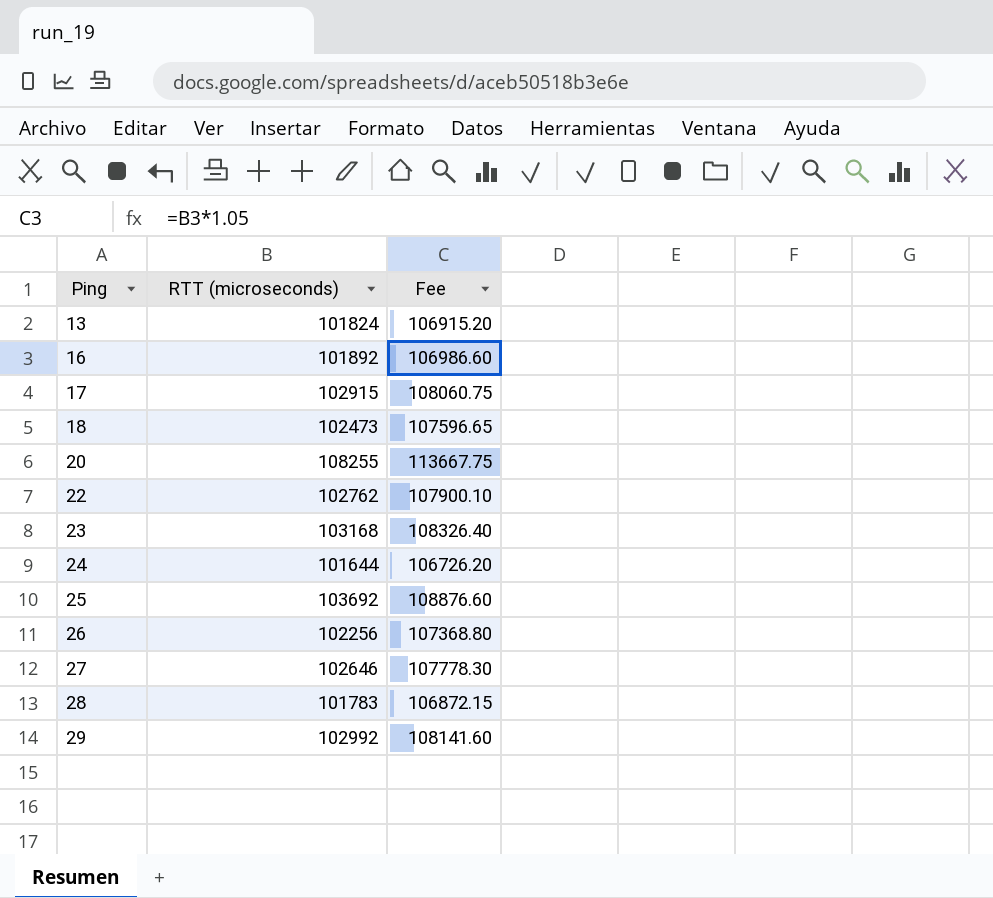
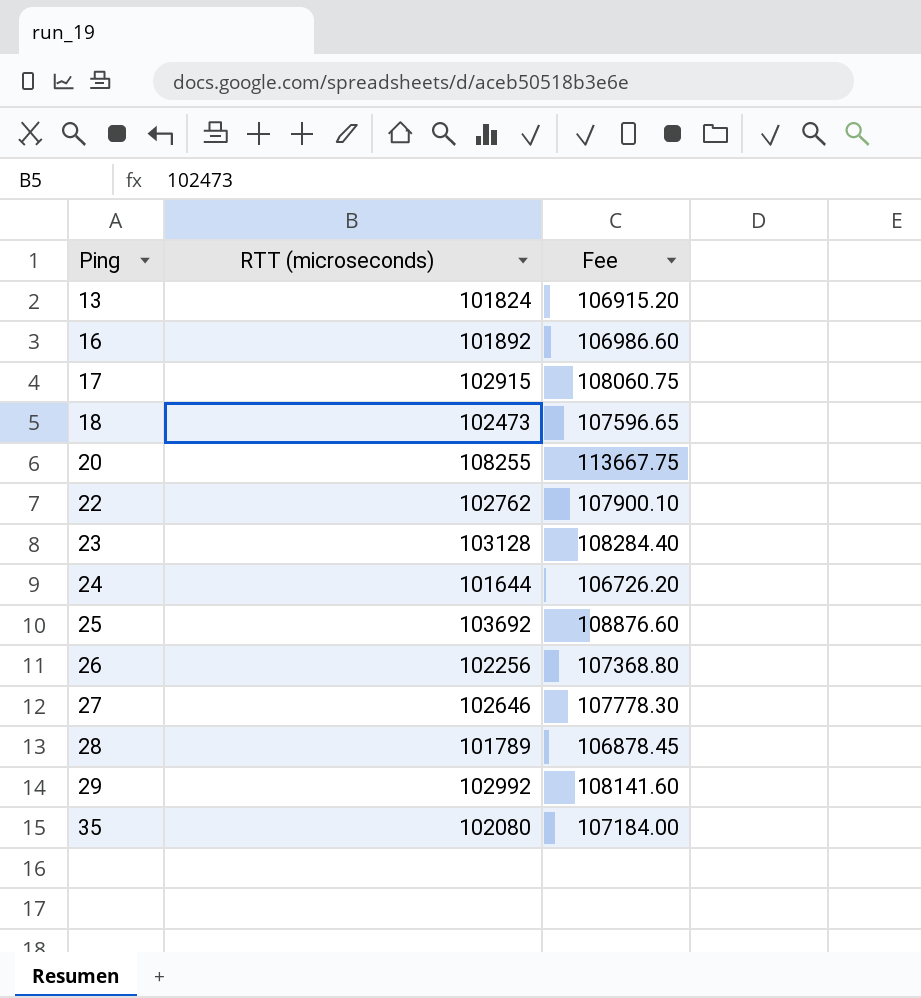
23 | RTT (microseconds): 103168 -> 103128
23 | Fee: 108326.40 -> 108284.40
28 | RTT (microseconds): 101783 -> 101789
28 | Fee: 106872.15 -> 106878.45
row 35: none -> 102080 | 107184.00

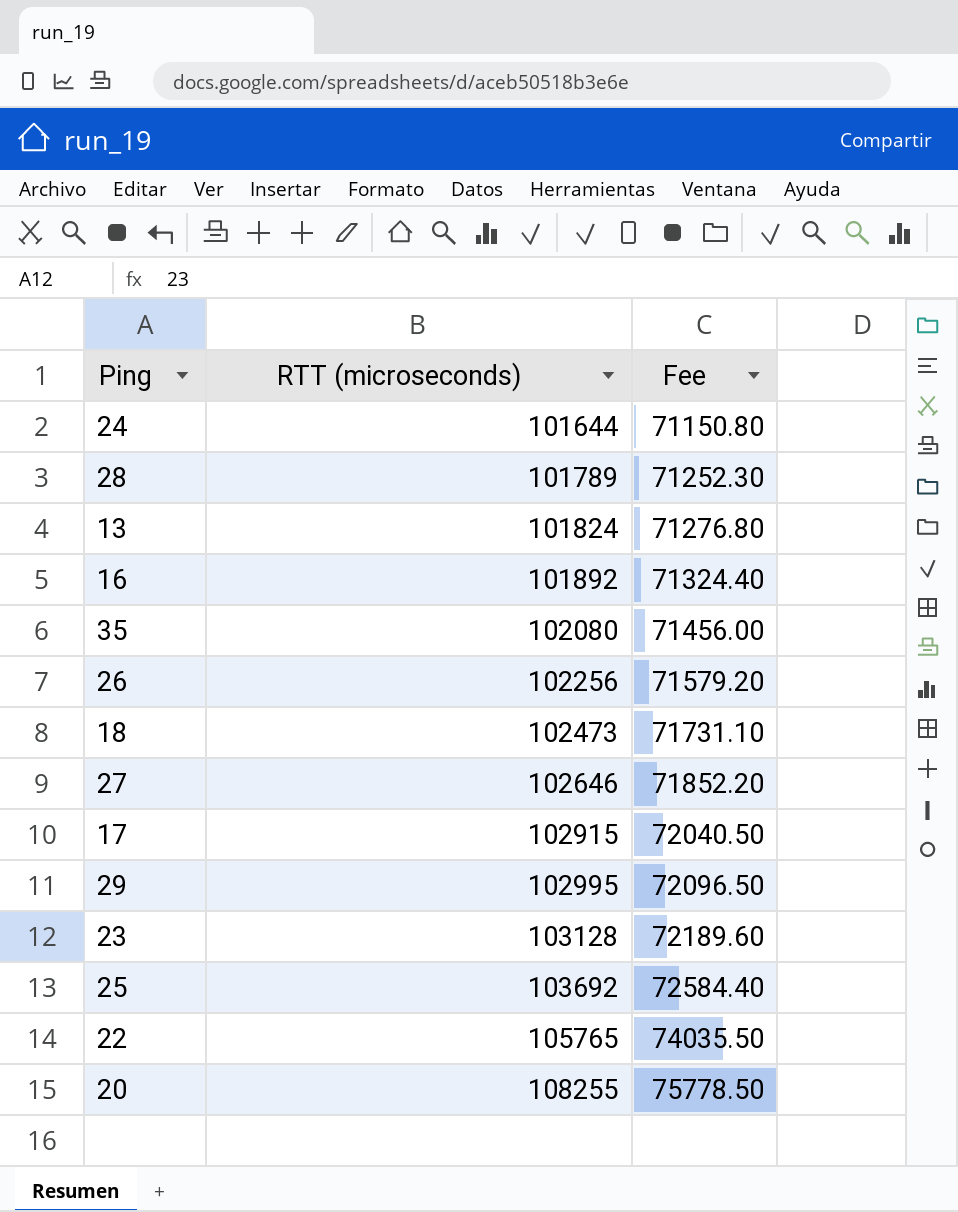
row order: Ping ascending -> RTT (microseconds) ascending
column Fee | formula: [RTT (microseconds)] * 1.05 -> [RTT (microseconds)] * 0.7
29 | RTT (microseconds): 102992 -> 102995
22 | RTT (microseconds): 102762 -> 105765

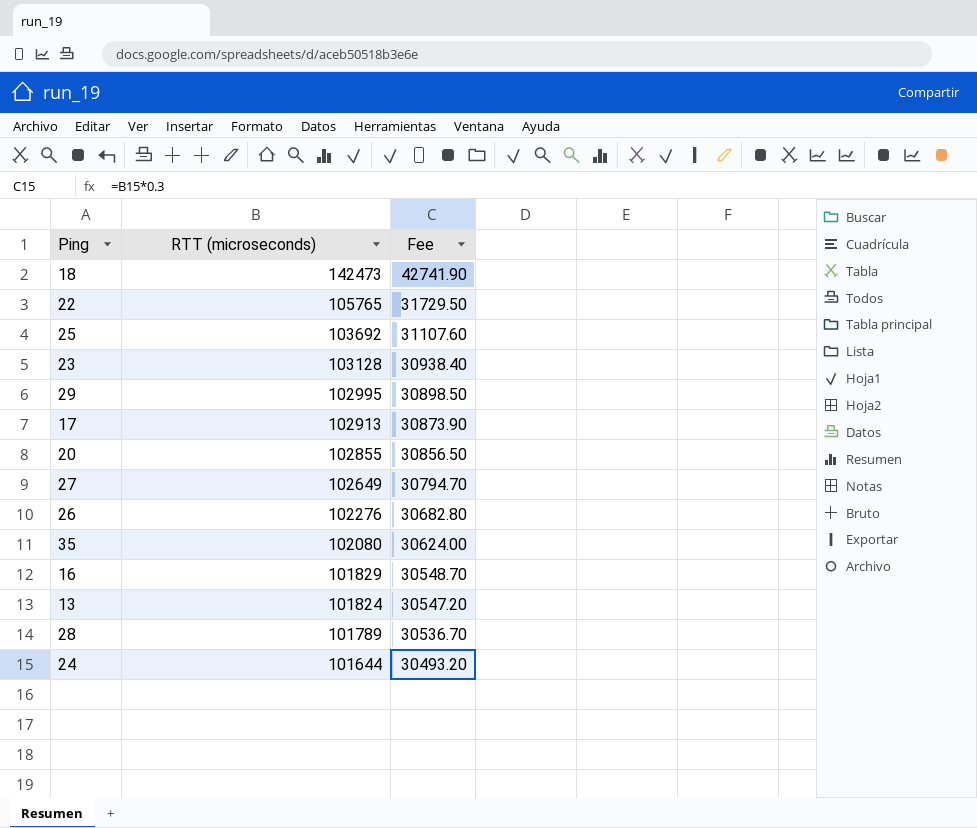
row order: RTT (microseconds) ascending -> RTT (microseconds) descending
column Fee | formula: [RTT (microseconds)] * 0.7 -> [RTT (microseconds)] * 0.3
18 | RTT (microseconds): 102473 -> 142473
17 | RTT (microseconds): 102915 -> 102913
20 | RTT (microseconds): 108255 -> 102855
27 | RTT (microseconds): 102646 -> 102649
26 | RTT (microseconds): 102256 -> 102276
16 | RTT (microseconds): 101892 -> 101829

